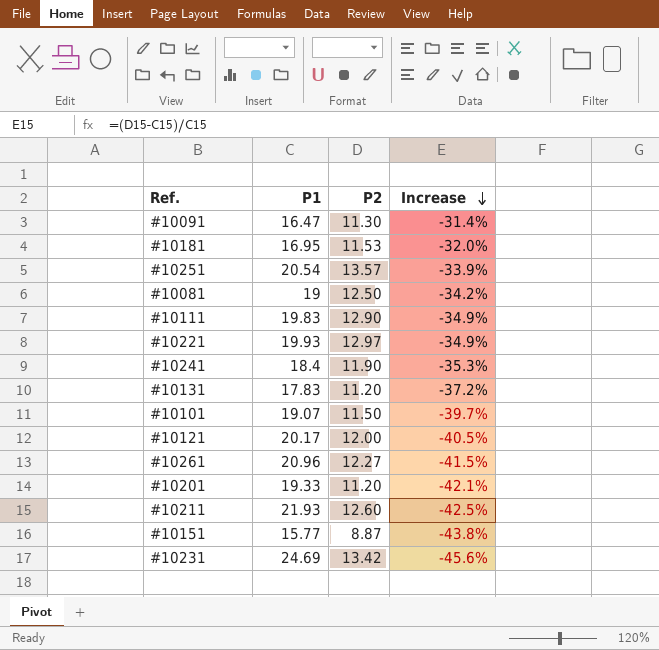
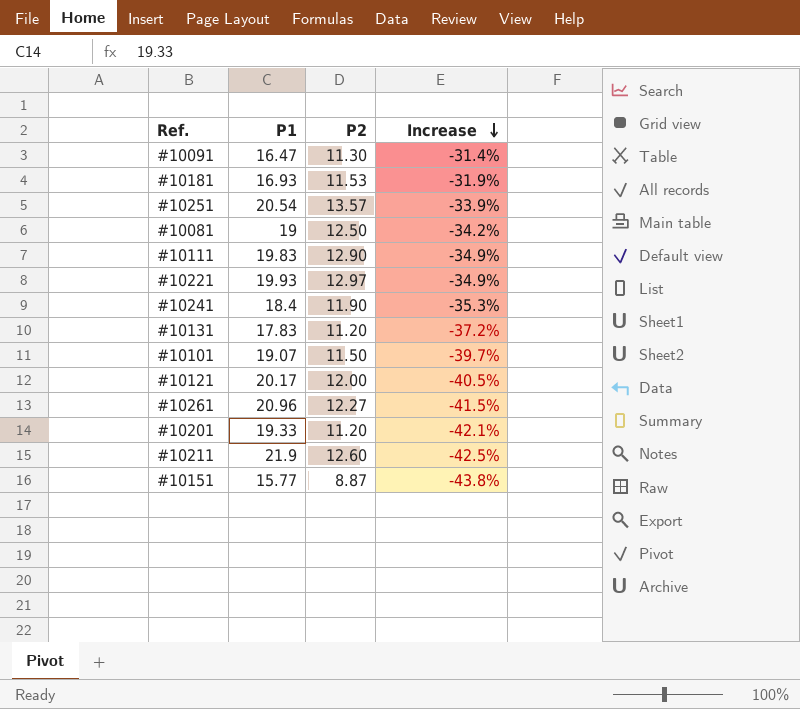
row #10231: 24.69 | 13.42 | -45.6% -> none
#10181 | P1: 16.95 -> 16.93
#10181 | Increase: -32.0% -> -31.9%
#10211 | P1: 21.93 -> 21.9

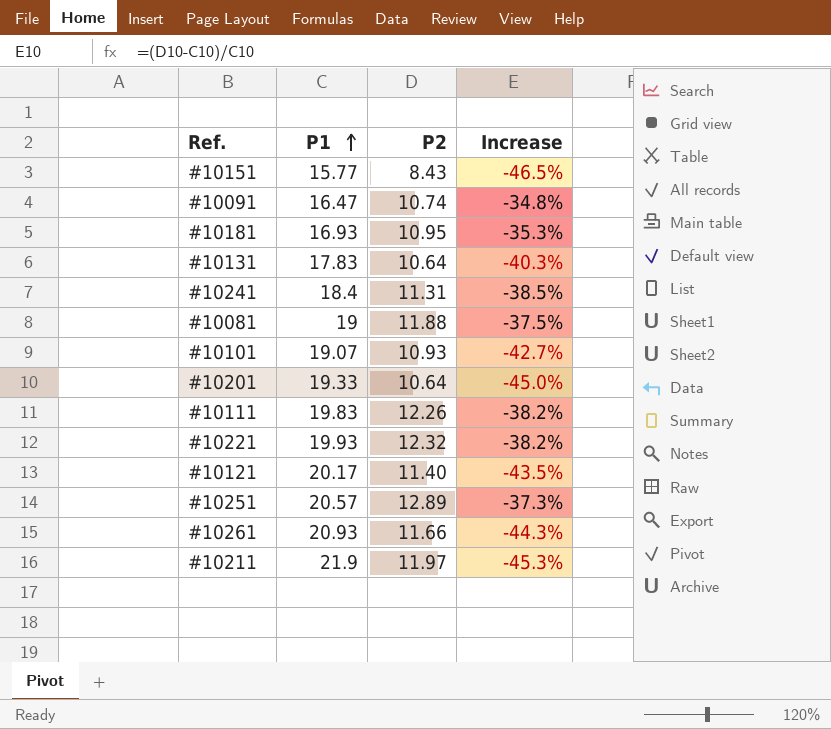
row order: Increase descending -> P1 ascending
#10151 | P2: 8.87 -> 8.43
#10151 | Increase: -43.8% -> -46.5%
#10091 | P2: 11.30 -> 10.74
#10091 | Increase: -31.4% -> -34.8%
#10181 | P2: 11.53 -> 10.95
#10181 | Increase: -31.9% -> -35.3%
#10131 | P2: 11.20 -> 10.64
#10131 | Increase: -37.2% -> -40.3%
#10241 | P2: 11.90 -> 11.31
#10241 | Increase: -35.3% -> -38.5%
#10081 | P2: 12.50 -> 11.88
#10081 | Increase: -34.2% -> -37.5%
#10101 | P2: 11.50 -> 10.93
#10101 | Increase: -39.7% -> -42.7%
#10201 | P2: 11.20 -> 10.64
#10201 | Increase: -42.1% -> -45.0%
#10111 | P2: 12.90 -> 12.26
#10111 | Increase: -34.9% -> -38.2%
#10221 | P2: 12.97 -> 12.32
#10221 | Increase: -34.9% -> -38.2%
#10121 | P2: 12.00 -> 11.40
#10121 | Increase: -40.5% -> -43.5%
#10251 | P1: 20.54 -> 20.57
#10251 | P2: 13.57 -> 12.89
#10251 | Increase: -33.9% -> -37.3%
#10261 | P1: 20.96 -> 20.93
#10261 | P2: 12.27 -> 11.66
#10261 | Increase: -41.5% -> -44.3%
#10211 | P2: 12.60 -> 11.97
#10211 | Increase: -42.5% -> -45.3%

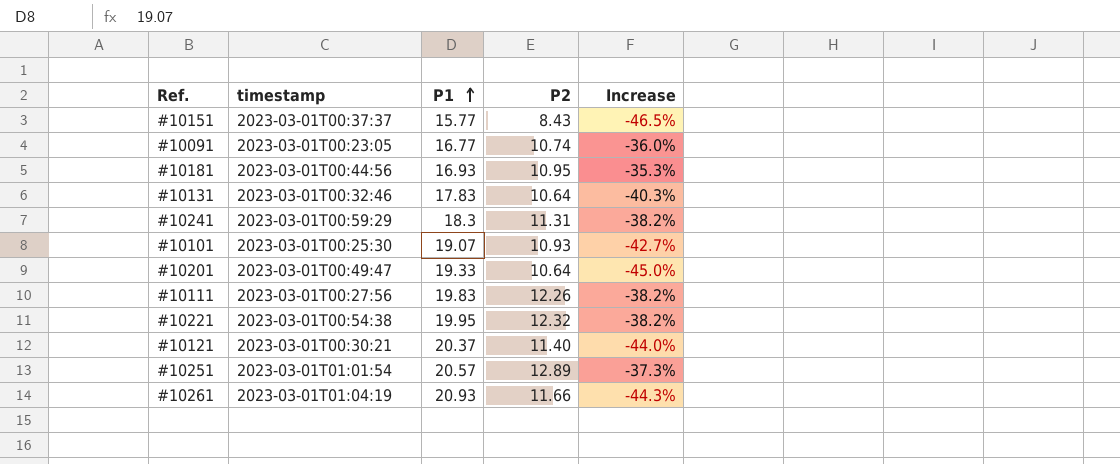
column timestamp | position: none -> 2
row #10081: 19 | 11.88 | -37.5% -> none
row #10211: 21.9 | 11.97 | -45.3% -> none
#10091 | P1: 16.47 -> 16.77
#10091 | Increase: -34.8% -> -36.0%
#10241 | P1: 18.4 -> 18.3
#10241 | Increase: -38.5% -> -38.2%
#10221 | P1: 19.93 -> 19.95
#10121 | P1: 20.17 -> 20.37
#10121 | Increase: -43.5% -> -44.0%

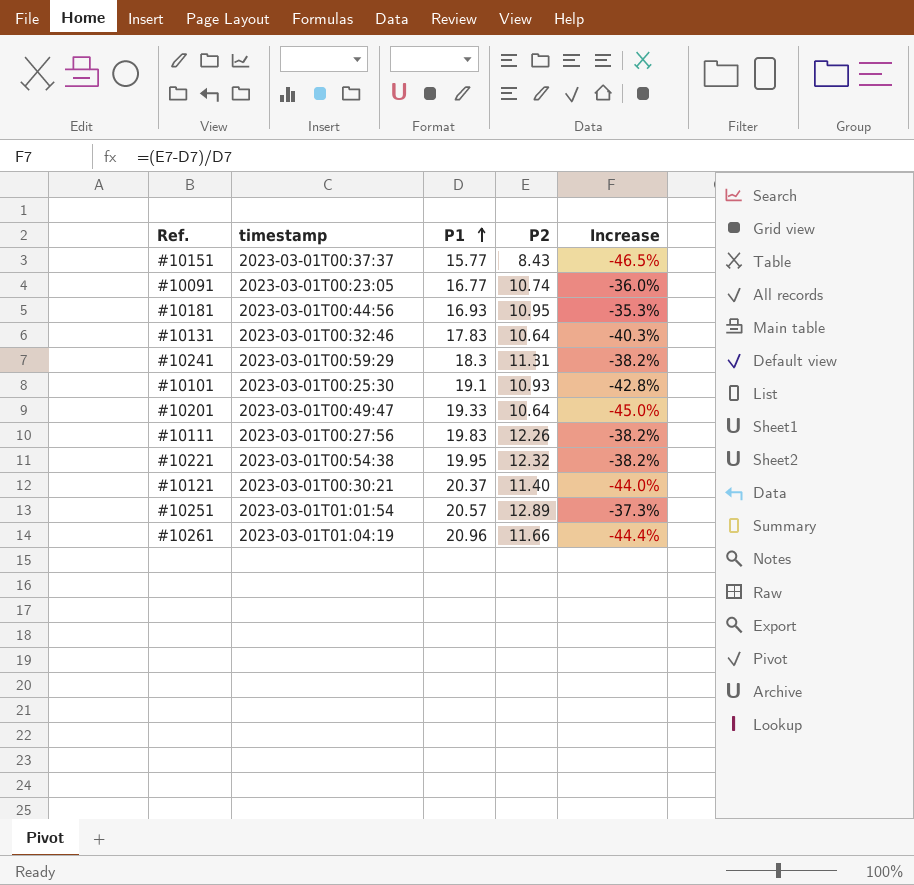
#10101 | P1: 19.07 -> 19.1
#10101 | Increase: -42.7% -> -42.8%
#10261 | P1: 20.93 -> 20.96
#10261 | Increase: -44.3% -> -44.4%

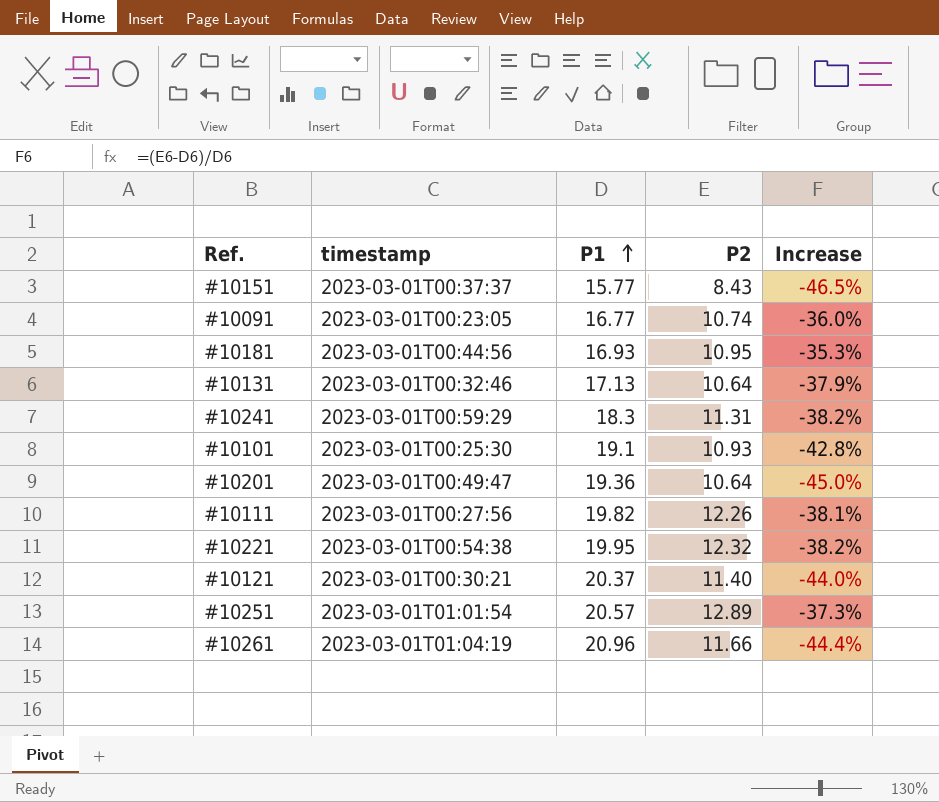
#10131 | P1: 17.83 -> 17.13
#10131 | Increase: -40.3% -> -37.9%
#10201 | P1: 19.33 -> 19.36
#10111 | P1: 19.83 -> 19.82
#10111 | Increase: -38.2% -> -38.1%

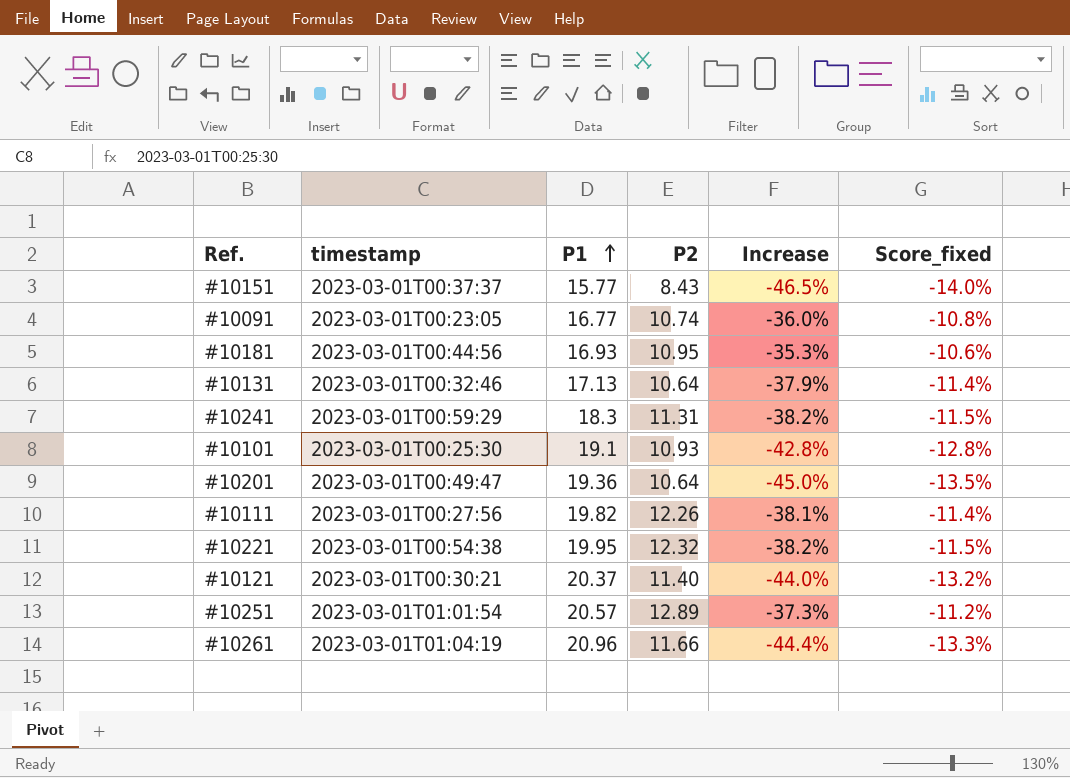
column Score_fixed | formula: none -> [Increase] * 0.3

